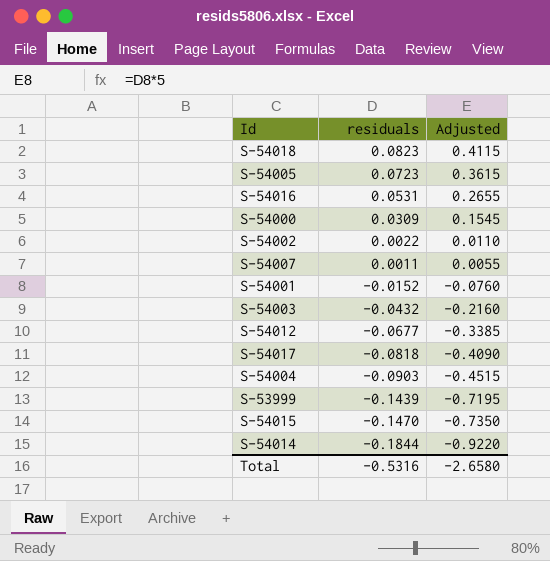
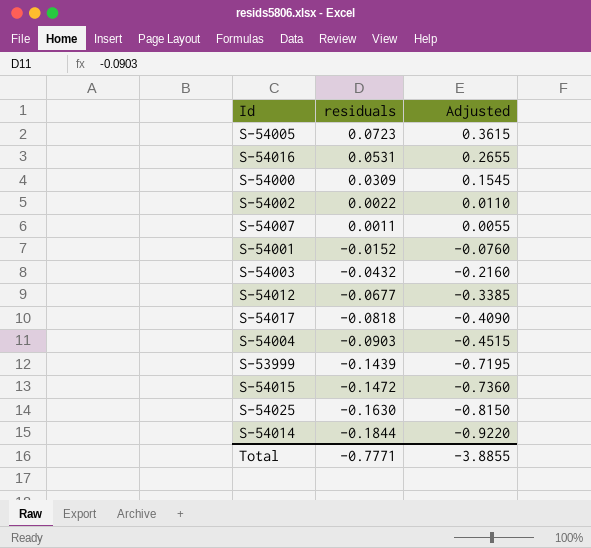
row S-54018: 0.0823 | 0.4115 -> none
S-54015 | residuals: -0.1470 -> -0.1472
S-54015 | Adjusted: -0.7350 -> -0.7360
row S-54025: none -> -0.1630 | -0.8150
Total | residuals: -0.5316 -> -0.7771
Total | Adjusted: -2.6580 -> -3.8855

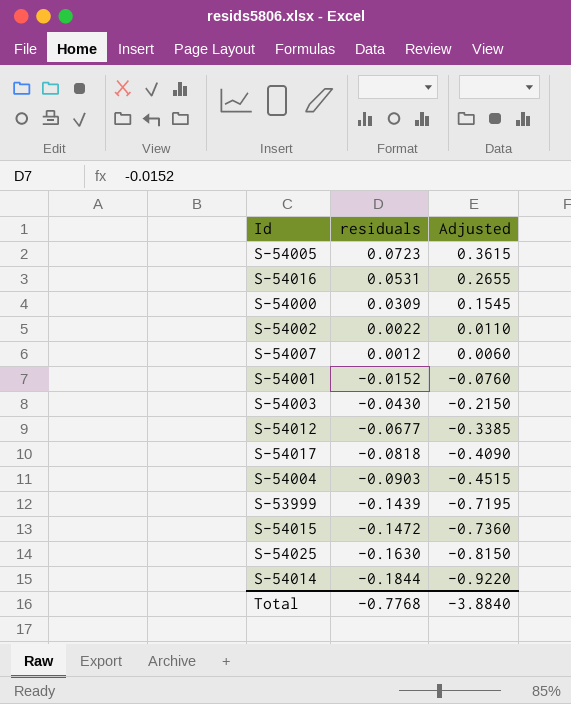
S-54007 | residuals: 0.0011 -> 0.0012
S-54007 | Adjusted: 0.0055 -> 0.0060
S-54003 | residuals: -0.0432 -> -0.0430
S-54003 | Adjusted: -0.2160 -> -0.2150
Total | residuals: -0.7771 -> -0.7768
Total | Adjusted: -3.8855 -> -3.8840

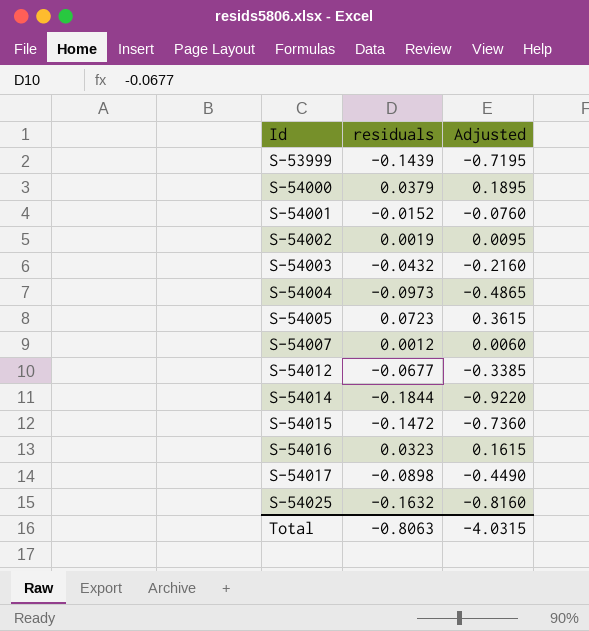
row order: residuals descending -> Id ascending
S-54000 | residuals: 0.0309 -> 0.0379
S-54000 | Adjusted: 0.1545 -> 0.1895
S-54002 | residuals: 0.0022 -> 0.0019
S-54002 | Adjusted: 0.0110 -> 0.0095
S-54003 | residuals: -0.0430 -> -0.0432
S-54003 | Adjusted: -0.2150 -> -0.2160
S-54004 | residuals: -0.0903 -> -0.0973
S-54004 | Adjusted: -0.4515 -> -0.4865
S-54016 | residuals: 0.0531 -> 0.0323
S-54016 | Adjusted: 0.2655 -> 0.1615
S-54017 | residuals: -0.0818 -> -0.0898
S-54017 | Adjusted: -0.4090 -> -0.4490
S-54025 | residuals: -0.1630 -> -0.1632
S-54025 | Adjusted: -0.8150 -> -0.8160
Total | residuals: -0.7768 -> -0.8063
Total | Adjusted: -3.8840 -> -4.0315

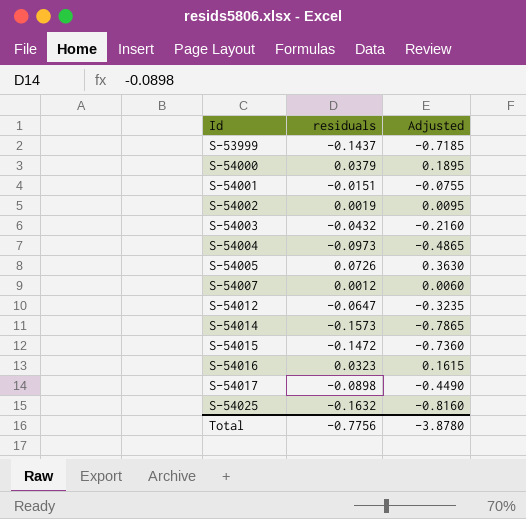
S-53999 | residuals: -0.1439 -> -0.1437
S-53999 | Adjusted: -0.7195 -> -0.7185
S-54001 | residuals: -0.0152 -> -0.0151
S-54001 | Adjusted: -0.0760 -> -0.0755
S-54005 | residuals: 0.0723 -> 0.0726
S-54005 | Adjusted: 0.3615 -> 0.3630
S-54012 | residuals: -0.0677 -> -0.0647
S-54012 | Adjusted: -0.3385 -> -0.3235
S-54014 | residuals: -0.1844 -> -0.1573
S-54014 | Adjusted: -0.9220 -> -0.7865
Total | residuals: -0.8063 -> -0.7756
Total | Adjusted: -4.0315 -> -3.8780

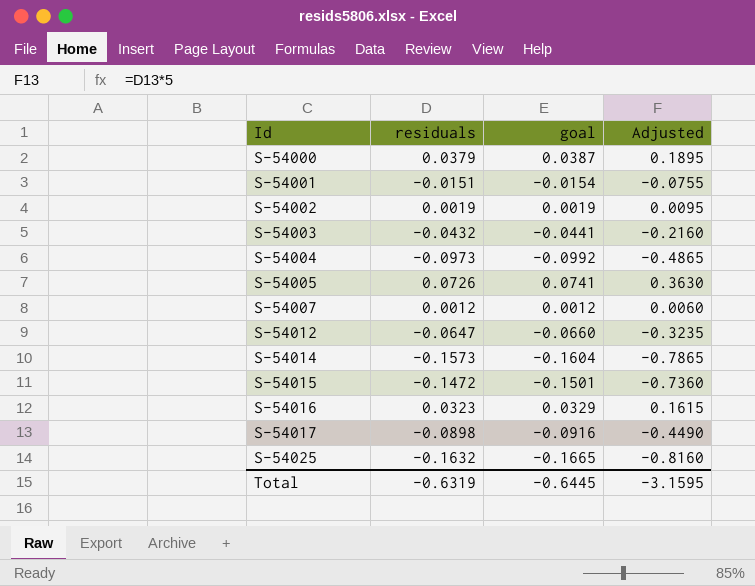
column goal | formula: none -> [residuals] * 1.02
row S-53999: -0.1437 | -0.7185 -> none
Total | residuals: -0.7756 -> -0.6319
Total | Adjusted: -3.8780 -> -3.1595

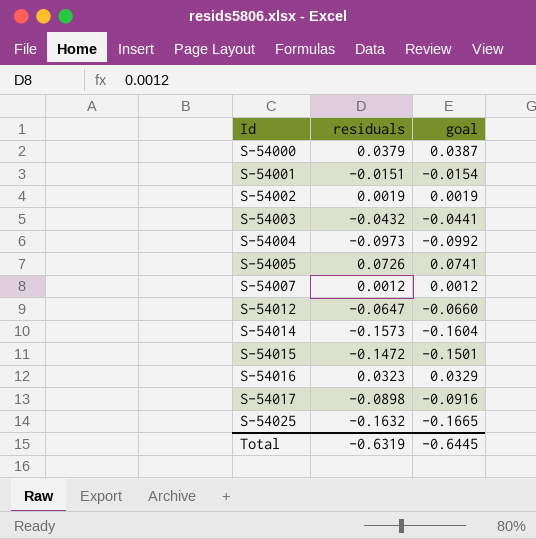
column Adjusted | formula: [residuals] * 5 -> none

